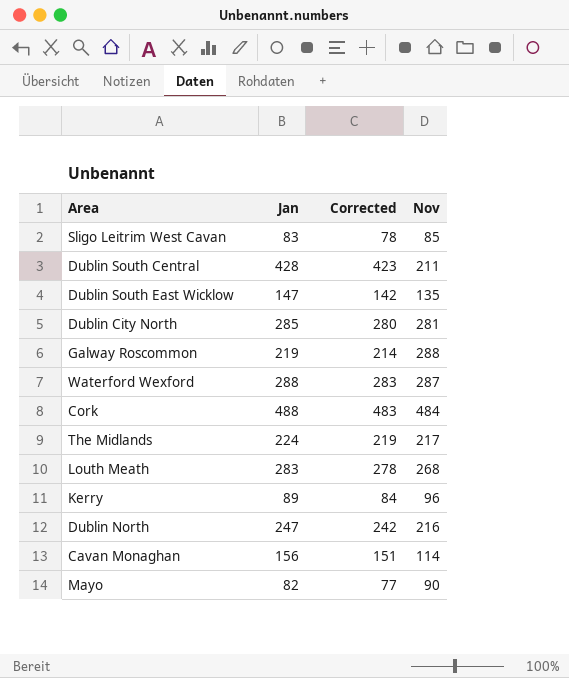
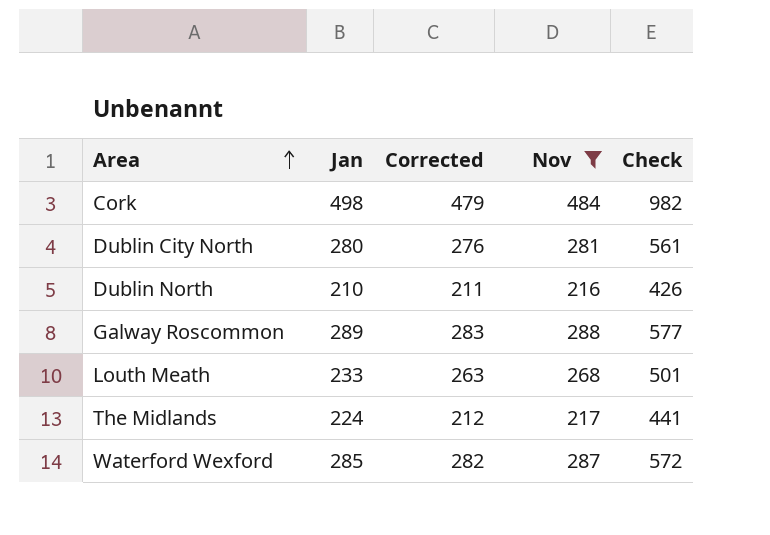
filter: none -> Nov >= 216
row order: none -> Area ascending
column Corrected | formula: [Jan] - 5 -> [Nov] - 5
column Check | formula: none -> [Jan] + [Nov]
Cork | Jan: 488 -> 498
Dublin City North | Jan: 285 -> 280
Dublin North | Jan: 247 -> 210
Galway Roscommon | Jan: 219 -> 289
Louth Meath | Jan: 283 -> 233
Waterford Wexford | Jan: 288 -> 285

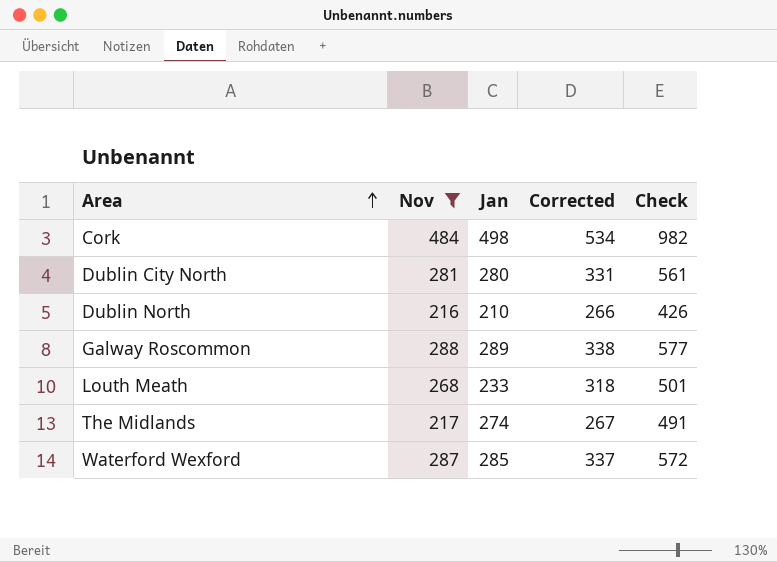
column Nov | position: 4 -> 2
column Corrected | formula: [Nov] - 5 -> [Nov] + 50
The Midlands | Jan: 224 -> 274
The Midlands | Check: 441 -> 491

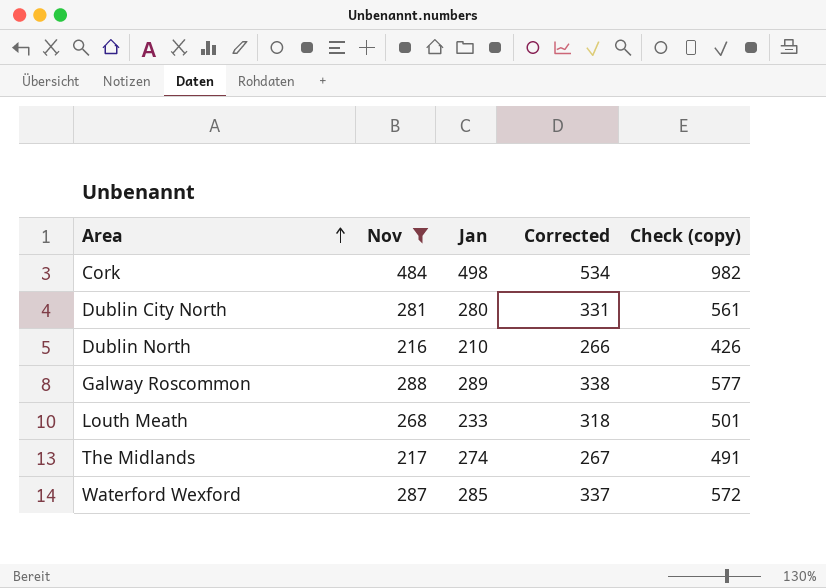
column name: Check -> Check (copy)

